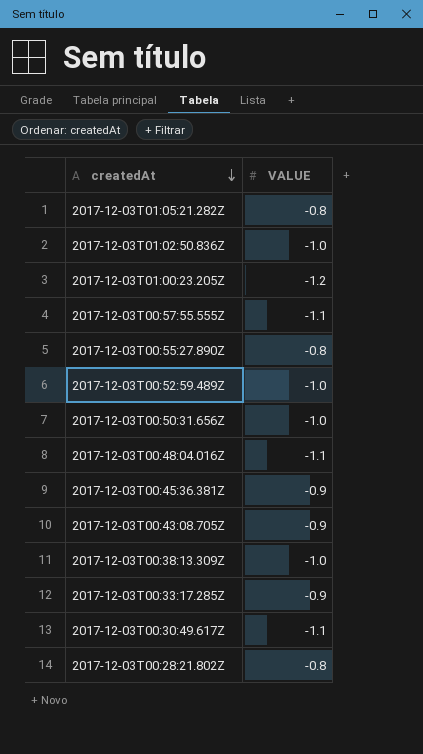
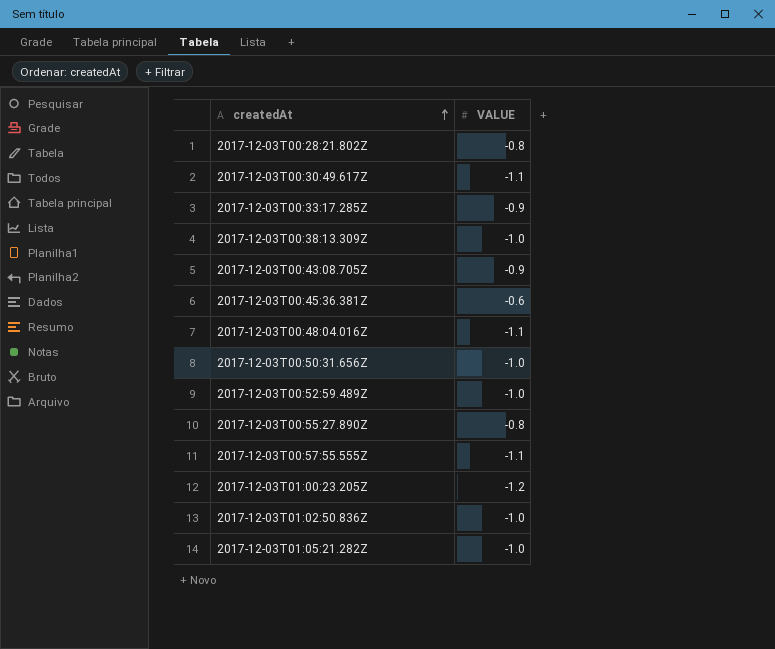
row order: createdAt descending -> createdAt ascending
2017-12-03T00:45:36.381Z | VALUE: -0.9 -> -0.6
2017-12-03T01:05:21.282Z | VALUE: -0.8 -> -1.0

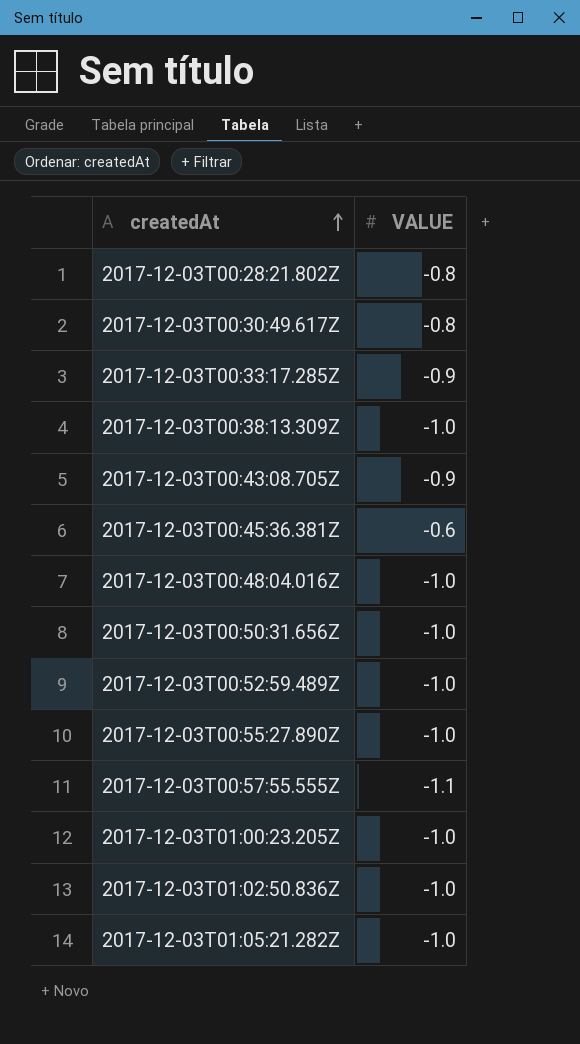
2017-12-03T00:30:49.617Z | VALUE: -1.1 -> -0.8
2017-12-03T00:48:04.016Z | VALUE: -1.1 -> -1.0
2017-12-03T00:55:27.890Z | VALUE: -0.8 -> -1.0
2017-12-03T01:00:23.205Z | VALUE: -1.2 -> -1.0

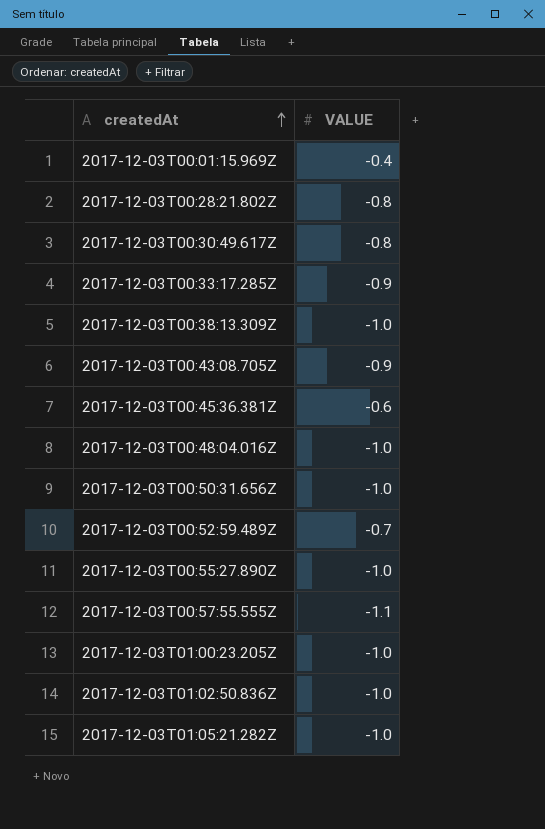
row 2017-12-03T00:01:15.969Z: none -> -0.4
2017-12-03T00:52:59.489Z | VALUE: -1.0 -> -0.7

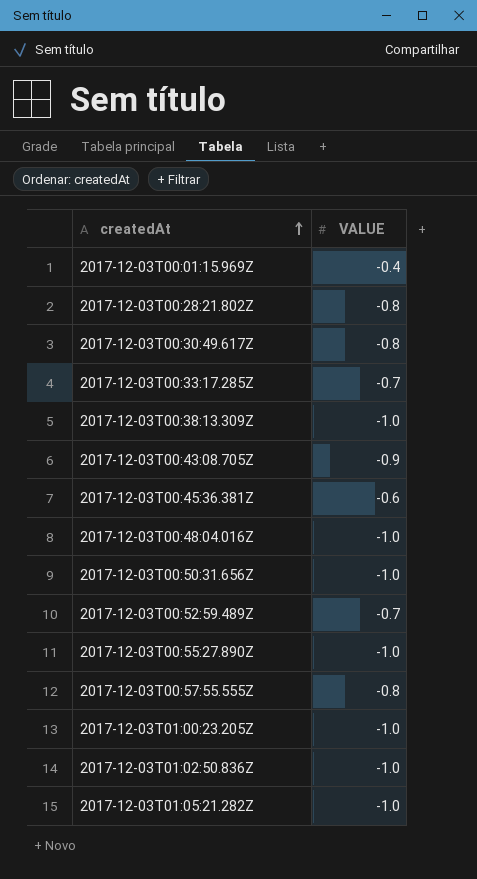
2017-12-03T00:33:17.285Z | VALUE: -0.9 -> -0.7
2017-12-03T00:57:55.555Z | VALUE: -1.1 -> -0.8

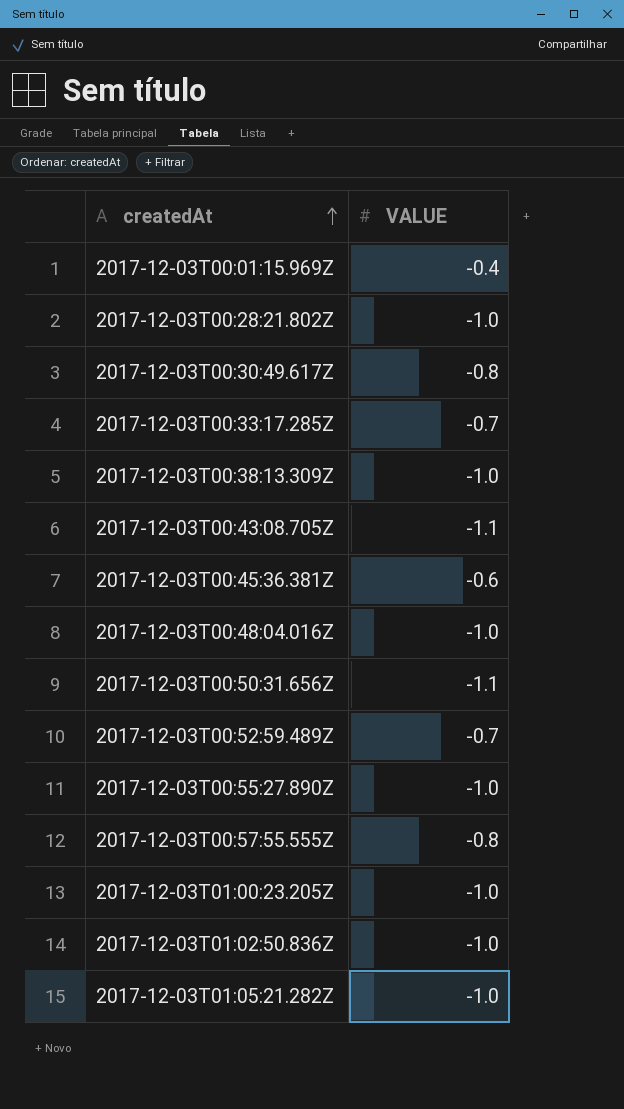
2017-12-03T00:28:21.802Z | VALUE: -0.8 -> -1.0
2017-12-03T00:43:08.705Z | VALUE: -0.9 -> -1.1
2017-12-03T00:50:31.656Z | VALUE: -1.0 -> -1.1

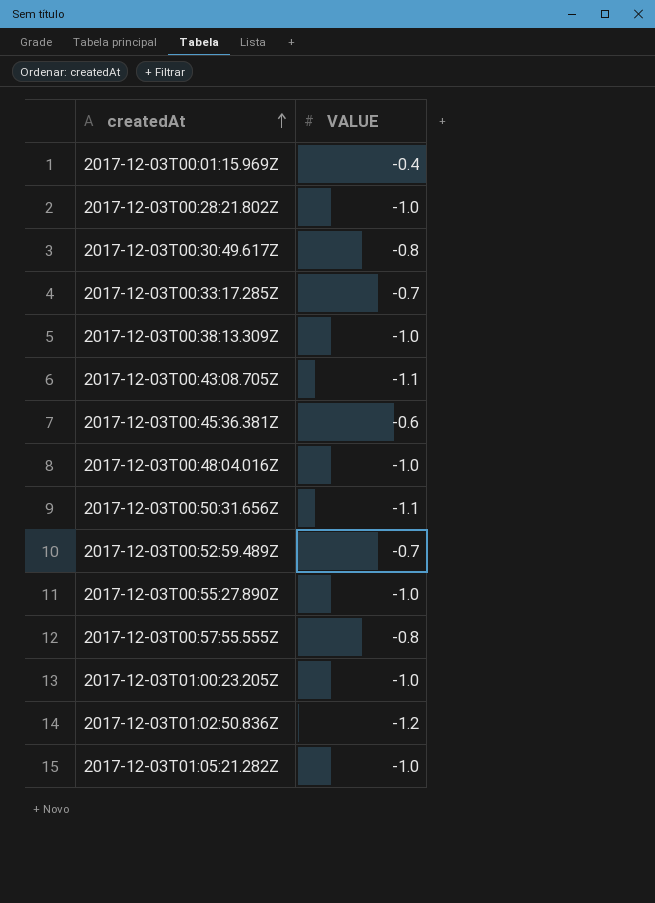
2017-12-03T01:02:50.836Z | VALUE: -1.0 -> -1.2

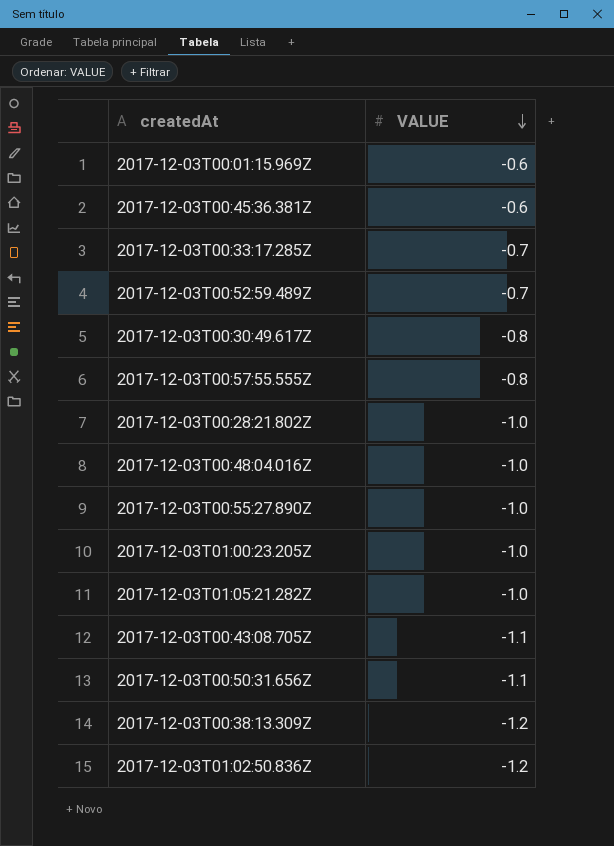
row order: createdAt ascending -> VALUE descending
2017-12-03T00:01:15.969Z | VALUE: -0.4 -> -0.6
2017-12-03T00:38:13.309Z | VALUE: -1.0 -> -1.2

